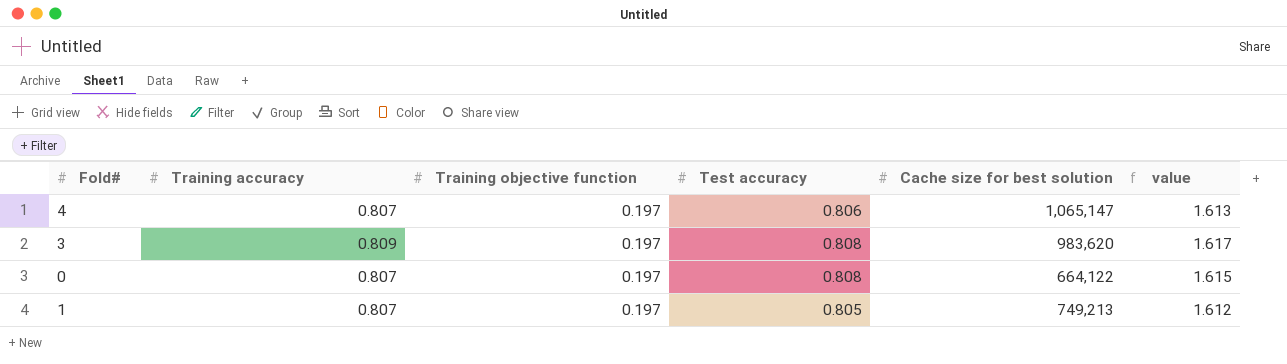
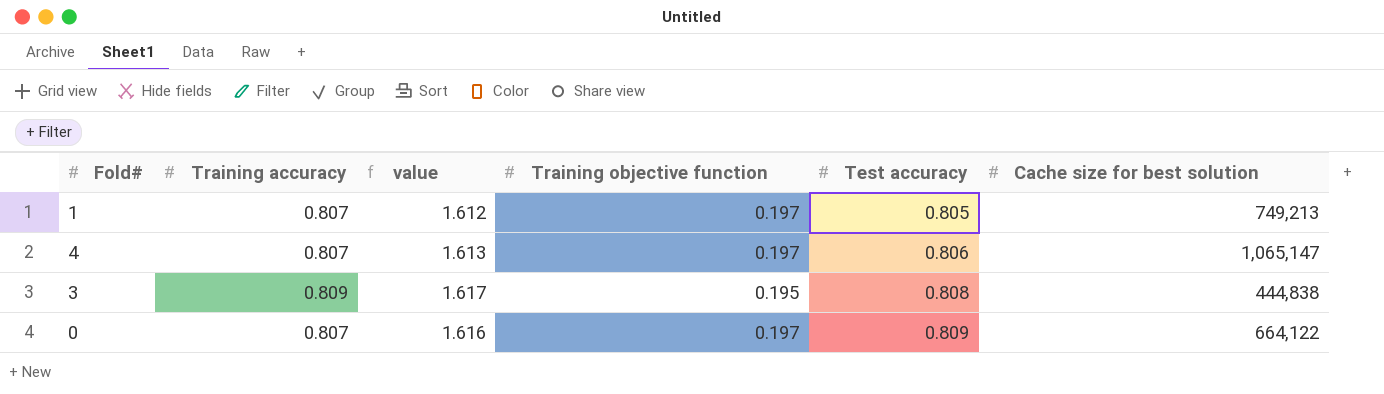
row order: none -> Test accuracy ascending
column value | position: 6 -> 3
3 | Training objective function: 0.197 -> 0.195
3 | Cache size for best solution: 983,620 -> 444,838
0 | value: 1.615 -> 1.616
0 | Test accuracy: 0.808 -> 0.809

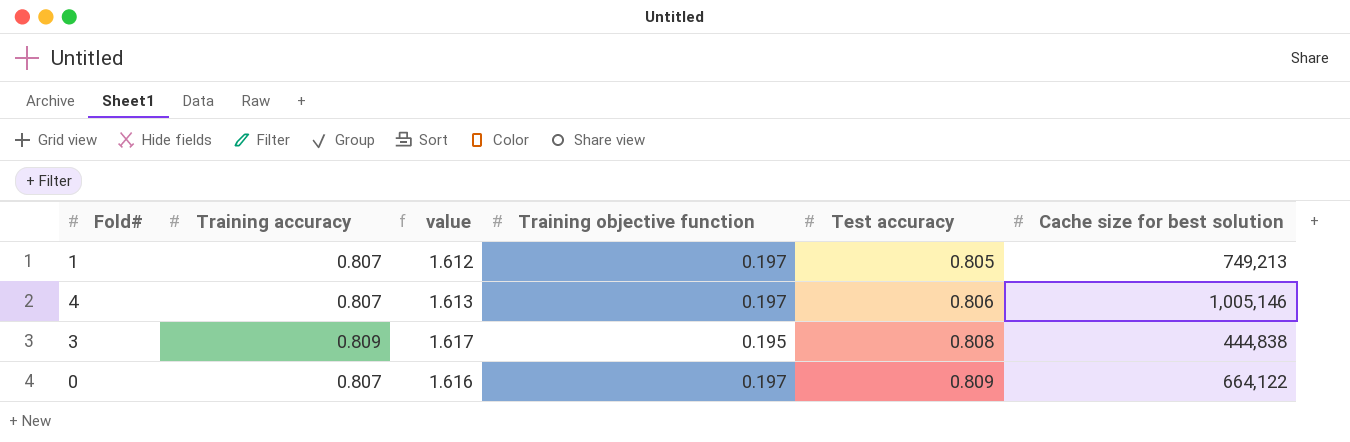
4 | Cache size for best solution: 1,065,147 -> 1,005,146

